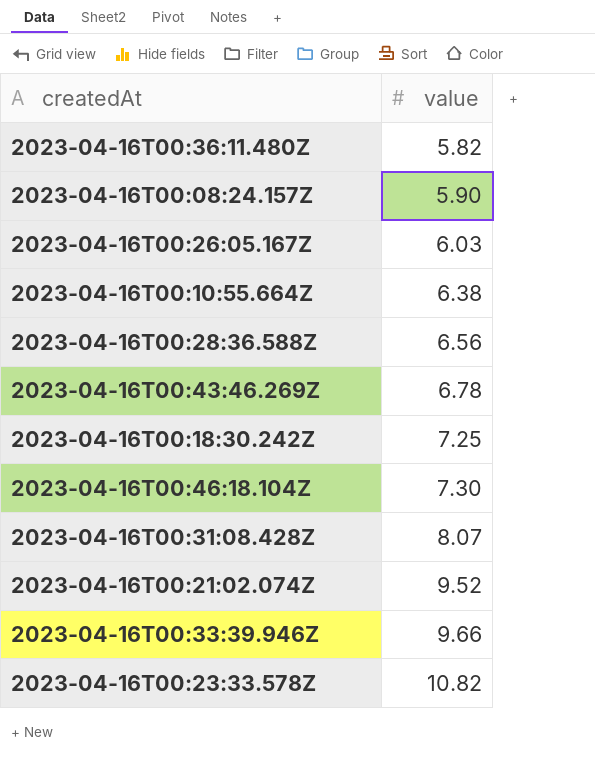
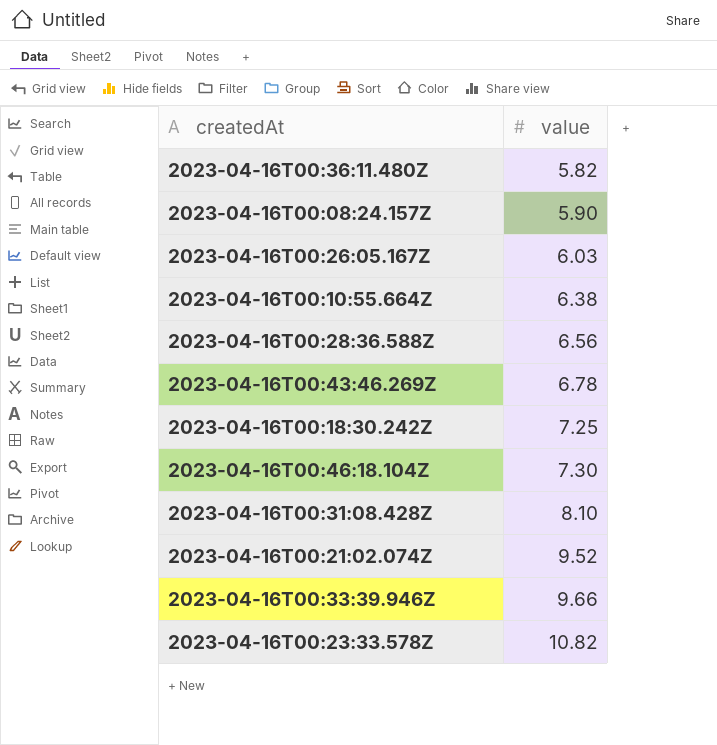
2023-04-16T00:31:08.428Z | value: 8.07 -> 8.10

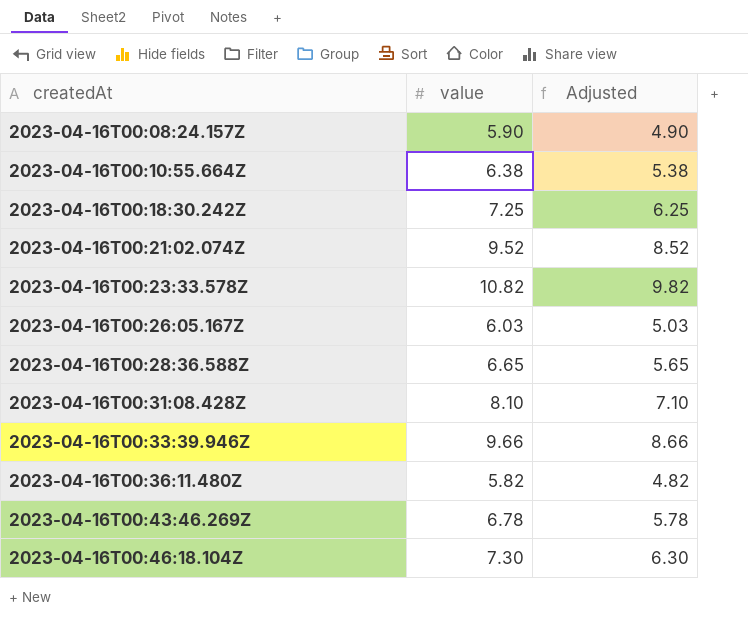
row order: value ascending -> createdAt ascending
column Adjusted | formula: none -> [value] - 1
2023-04-16T00:28:36.588Z | value: 6.56 -> 6.65

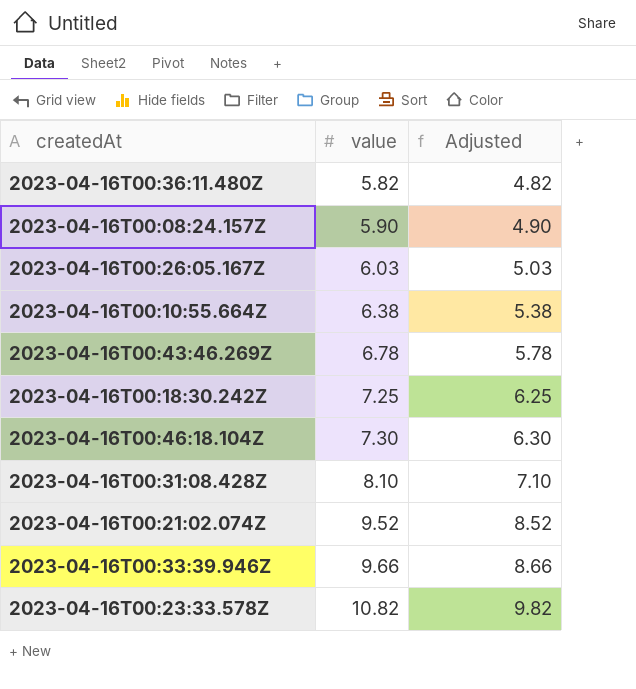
row order: createdAt ascending -> value ascending
row 2023-04-16T00:28:36.588Z: 6.65 | 5.65 -> none

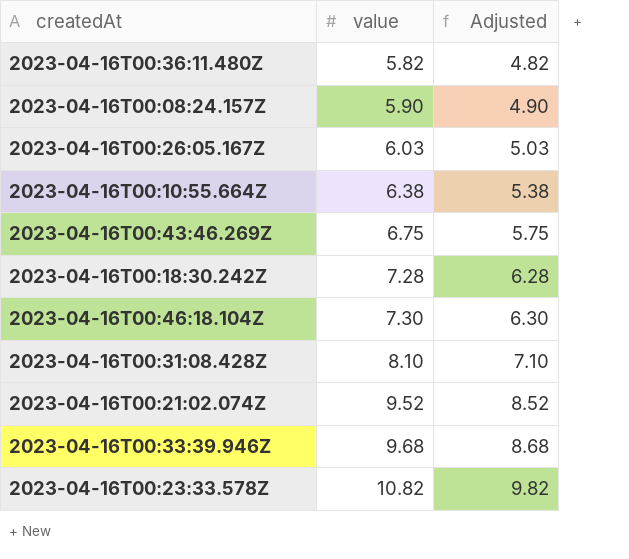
2023-04-16T00:43:46.269Z | value: 6.78 -> 6.75
2023-04-16T00:43:46.269Z | Adjusted: 5.78 -> 5.75
2023-04-16T00:18:30.242Z | value: 7.25 -> 7.28
2023-04-16T00:18:30.242Z | Adjusted: 6.25 -> 6.28
2023-04-16T00:33:39.946Z | value: 9.66 -> 9.68
2023-04-16T00:33:39.946Z | Adjusted: 8.66 -> 8.68

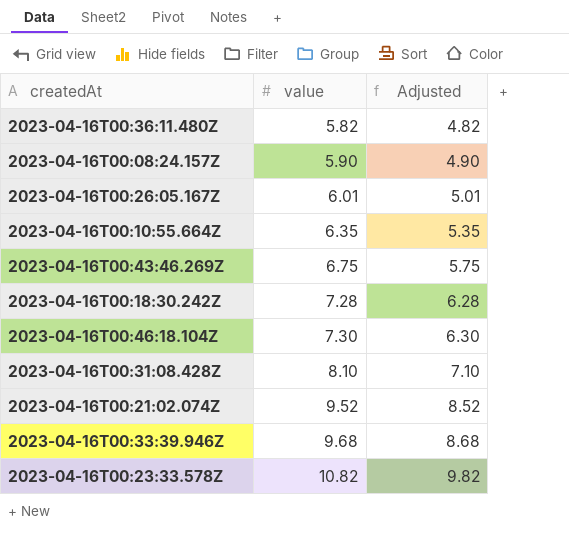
2023-04-16T00:26:05.167Z | value: 6.03 -> 6.01
2023-04-16T00:26:05.167Z | Adjusted: 5.03 -> 5.01
2023-04-16T00:10:55.664Z | value: 6.38 -> 6.35
2023-04-16T00:10:55.664Z | Adjusted: 5.38 -> 5.35

